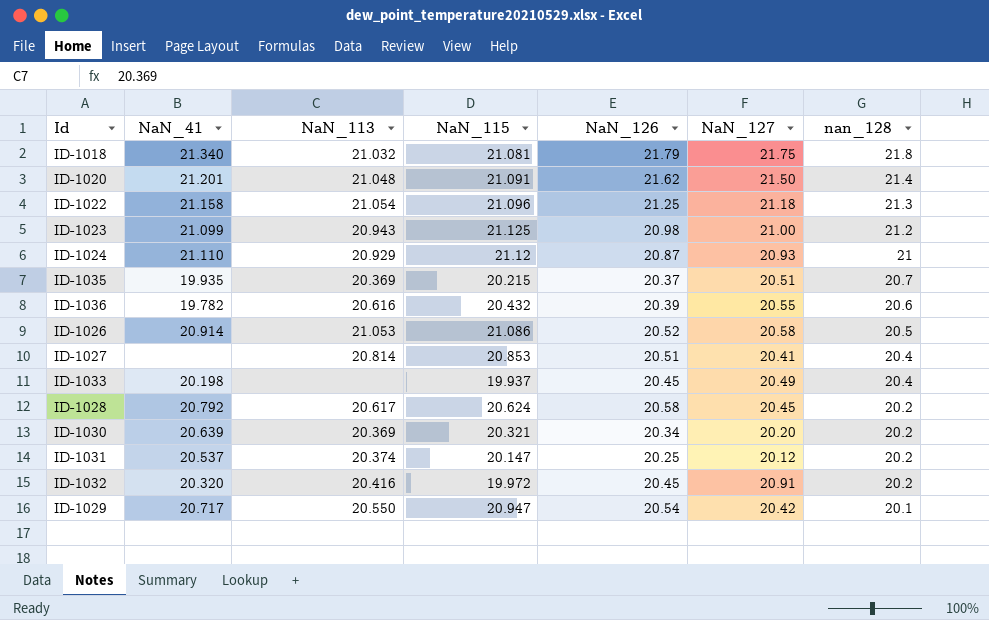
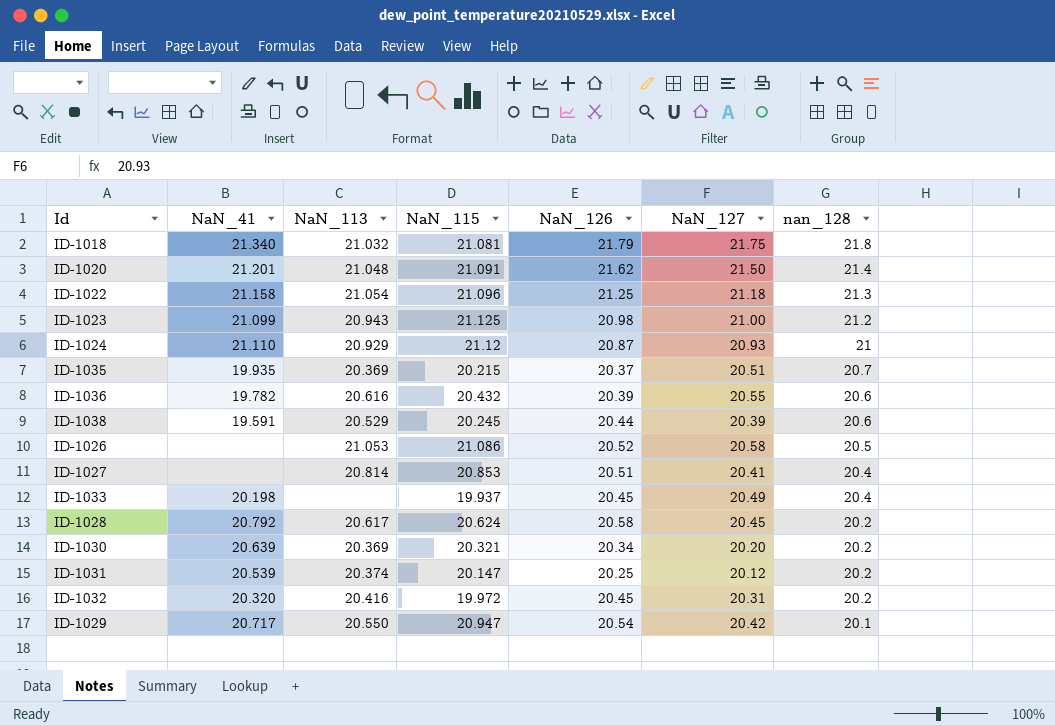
row ID-1038: none -> 19.591 | 20.529 | 20.245 | 20.44 | 20.39 | 20.6
ID-1026 | NaN_41: 20.914 -> none
ID-1031 | NaN_41: 20.537 -> 20.539
ID-1032 | NaN_127: 20.91 -> 20.31

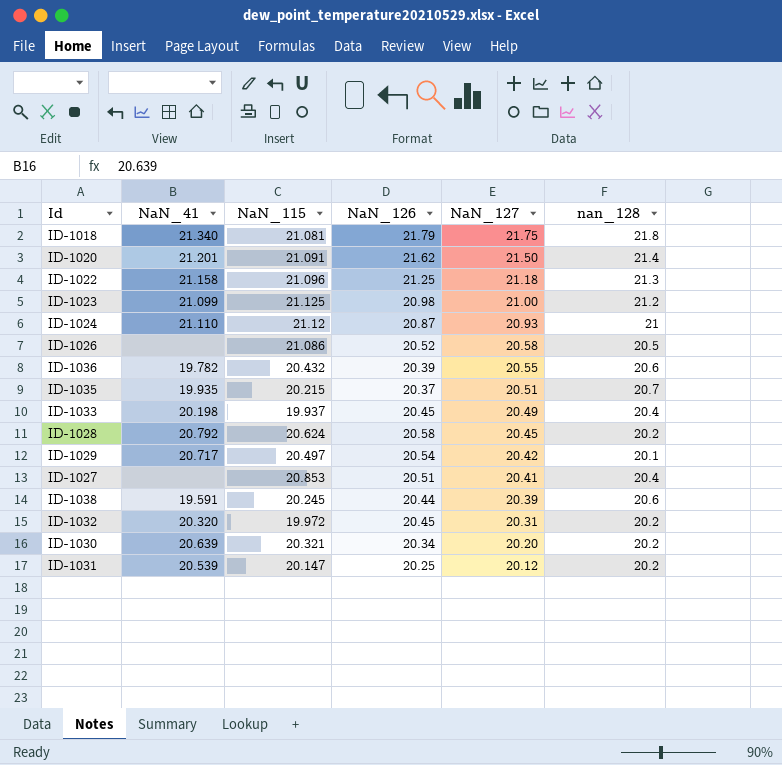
row order: nan_128 descending -> NaN_127 descending
column NaN_113 | position: 3 -> none
ID-1029 | NaN_115: 20.947 -> 20.497

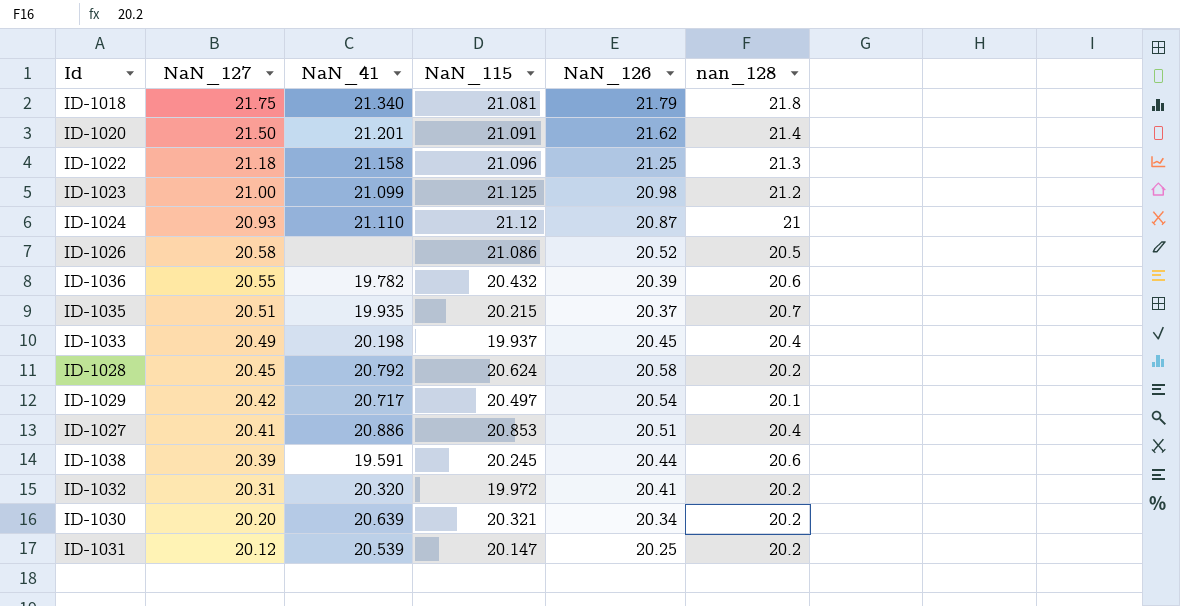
column NaN_127 | position: 5 -> 2
ID-1027 | NaN_41: none -> 20.886
ID-1032 | NaN_126: 20.45 -> 20.41

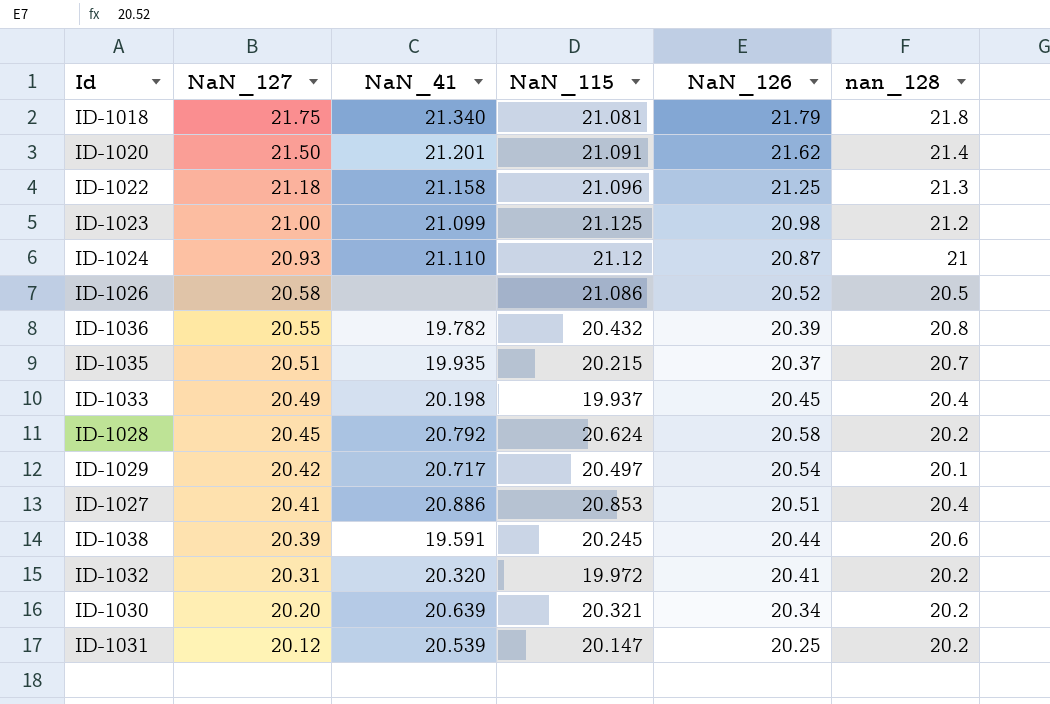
ID-1036 | nan_128: 20.6 -> 20.8

